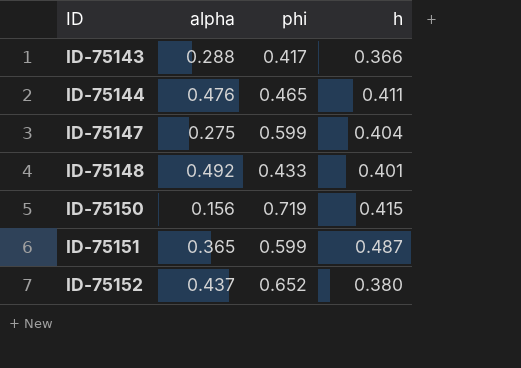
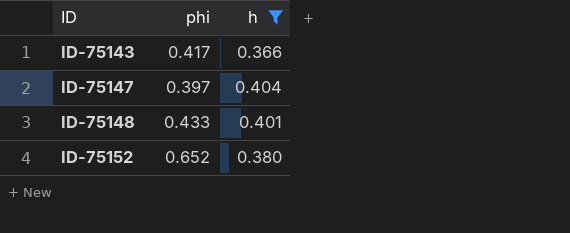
filter: none -> h <= 0.404
column alpha | position: 2 -> none
ID-75147 | phi: 0.599 -> 0.397

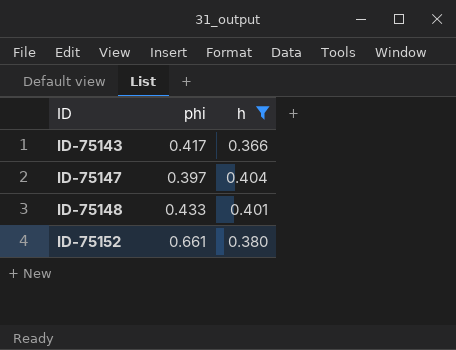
ID-75152 | phi: 0.652 -> 0.661

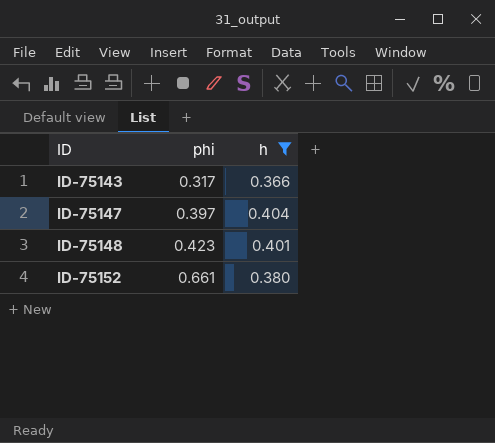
ID-75143 | phi: 0.417 -> 0.317
ID-75148 | phi: 0.433 -> 0.423

